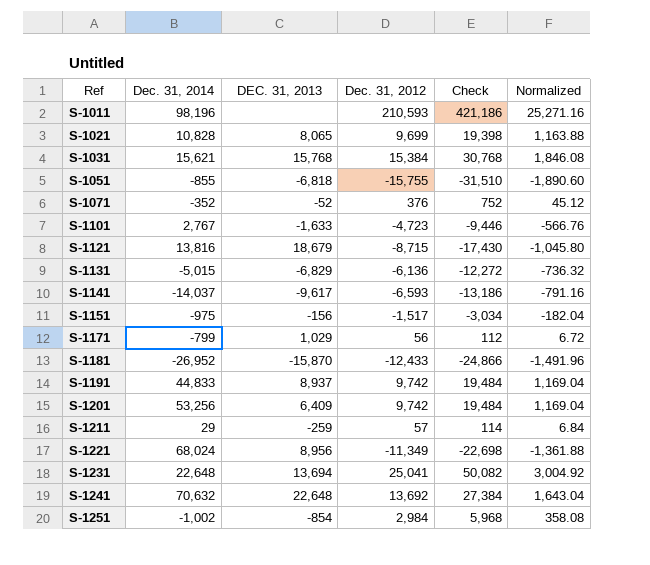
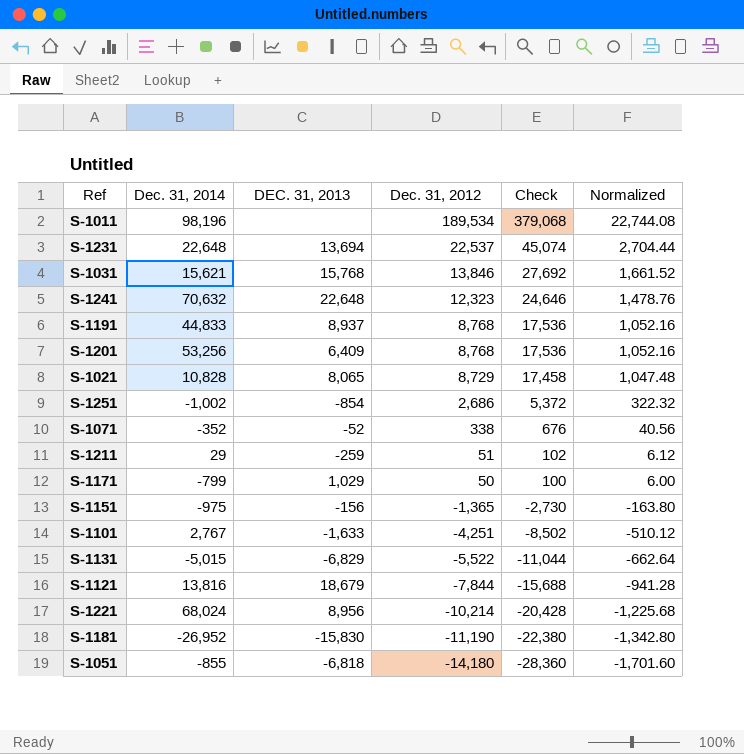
row order: Ref ascending -> Dec. 31, 2012 descending
row S-1141: -14,037 | -9,617 | -6,593 | -13,186 | -791.16 -> none
S-1011 | Dec. 31, 2012: 210,593 -> 189,534
S-1011 | Check: 421,186 -> 379,068
S-1011 | Normalized: 25,271.16 -> 22,744.08
S-1231 | Dec. 31, 2012: 25,041 -> 22,537
S-1231 | Check: 50,082 -> 45,074
S-1231 | Normalized: 3,004.92 -> 2,704.44
S-1031 | Dec. 31, 2012: 15,384 -> 13,846
S-1031 | Check: 30,768 -> 27,692
S-1031 | Normalized: 1,846.08 -> 1,661.52
S-1241 | Dec. 31, 2012: 13,692 -> 12,323
S-1241 | Check: 27,384 -> 24,646
S-1241 | Normalized: 1,643.04 -> 1,478.76
S-1191 | Dec. 31, 2012: 9,742 -> 8,768
S-1191 | Check: 19,484 -> 17,536
S-1191 | Normalized: 1,169.04 -> 1,052.16
S-1201 | Dec. 31, 2012: 9,742 -> 8,768
S-1201 | Check: 19,484 -> 17,536
S-1201 | Normalized: 1,169.04 -> 1,052.16
S-1021 | Dec. 31, 2012: 9,699 -> 8,729
S-1021 | Check: 19,398 -> 17,458
S-1021 | Normalized: 1,163.88 -> 1,047.48
S-1251 | Dec. 31, 2012: 2,984 -> 2,686
S-1251 | Check: 5,968 -> 5,372
S-1251 | Normalized: 358.08 -> 322.32
S-1071 | Dec. 31, 2012: 376 -> 338
S-1071 | Check: 752 -> 676
S-1071 | Normalized: 45.12 -> 40.56
S-1211 | Dec. 31, 2012: 57 -> 51
S-1211 | Check: 114 -> 102
S-1211 | Normalized: 6.84 -> 6.12
S-1171 | Dec. 31, 2012: 56 -> 50
S-1171 | Check: 112 -> 100
S-1171 | Normalized: 6.72 -> 6.00
S-1151 | Dec. 31, 2012: -1,517 -> -1,365
S-1151 | Check: -3,034 -> -2,730
S-1151 | Normalized: -182.04 -> -163.80
S-1101 | Dec. 31, 2012: -4,723 -> -4,251
S-1101 | Check: -9,446 -> -8,502
S-1101 | Normalized: -566.76 -> -510.12
S-1131 | Dec. 31, 2012: -6,136 -> -5,522
S-1131 | Check: -12,272 -> -11,044
S-1131 | Normalized: -736.32 -> -662.64
S-1121 | Dec. 31, 2012: -8,715 -> -7,844
S-1121 | Check: -17,430 -> -15,688
S-1121 | Normalized: -1,045.80 -> -941.28
S-1221 | Dec. 31, 2012: -11,349 -> -10,214
S-1221 | Check: -22,698 -> -20,428
S-1221 | Normalized: -1,361.88 -> -1,225.68
S-1181 | DEC. 31, 2013: -15,870 -> -15,830
S-1181 | Dec. 31, 2012: -12,433 -> -11,190
S-1181 | Check: -24,866 -> -22,380
S-1181 | Normalized: -1,491.96 -> -1,342.80
S-1051 | Dec. 31, 2012: -15,755 -> -14,180
S-1051 | Check: -31,510 -> -28,360
S-1051 | Normalized: -1,890.60 -> -1,701.60

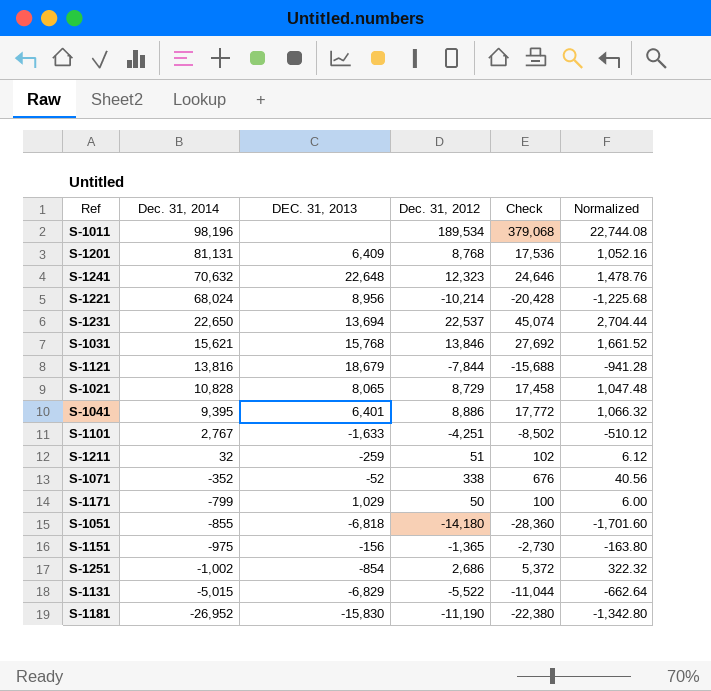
row order: Dec. 31, 2012 descending -> Dec. 31, 2014 descending
row S-1191: 44,833 | 8,937 | 8,768 | 17,536 | 1,052.16 -> none
S-1201 | Dec. 31, 2014: 53,256 -> 81,131
S-1231 | Dec. 31, 2014: 22,648 -> 22,650
row S-1041: none -> 9,395 | 6,401 | 8,886 | 17,772 | 1,066.32
S-1211 | Dec. 31, 2014: 29 -> 32

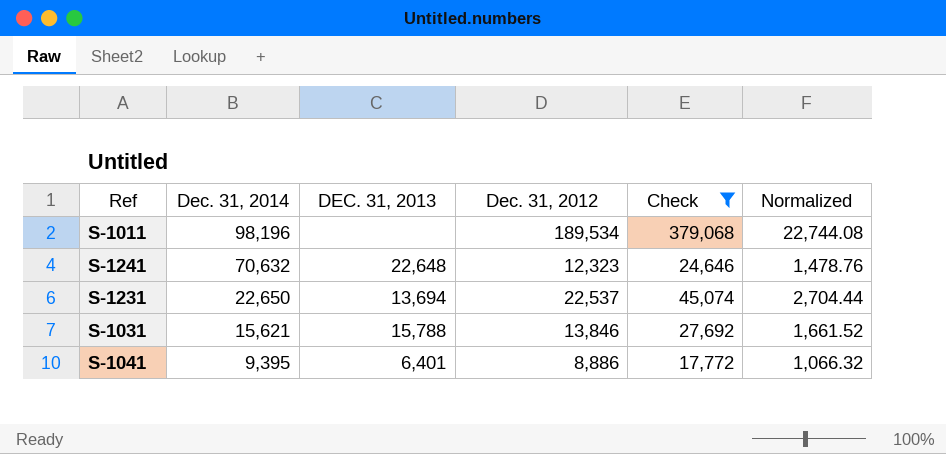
filter: none -> Check >= 17,772
S-1031 | DEC. 31, 2013: 15,768 -> 15,788

